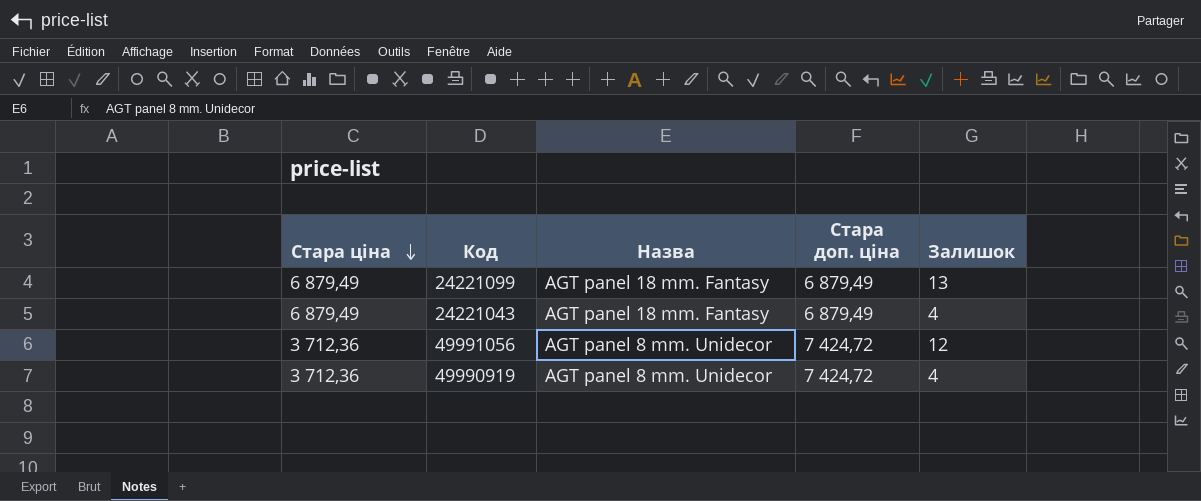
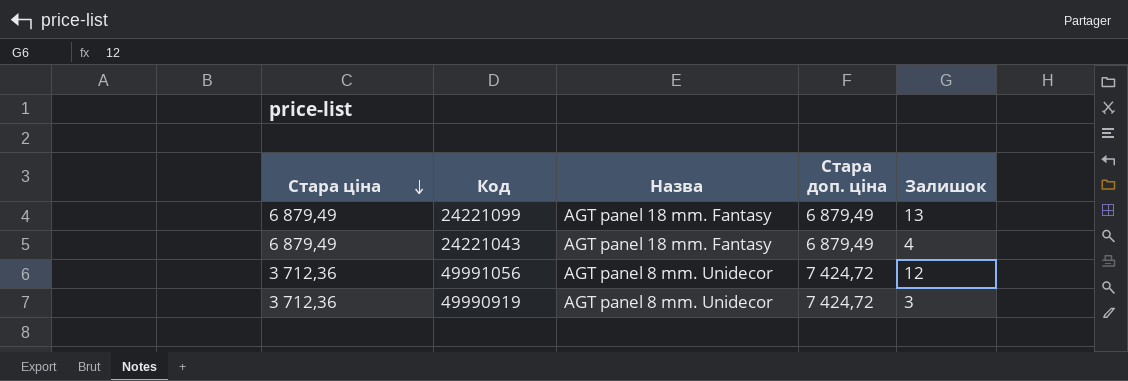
49990919 | Залишок: 4 -> 3

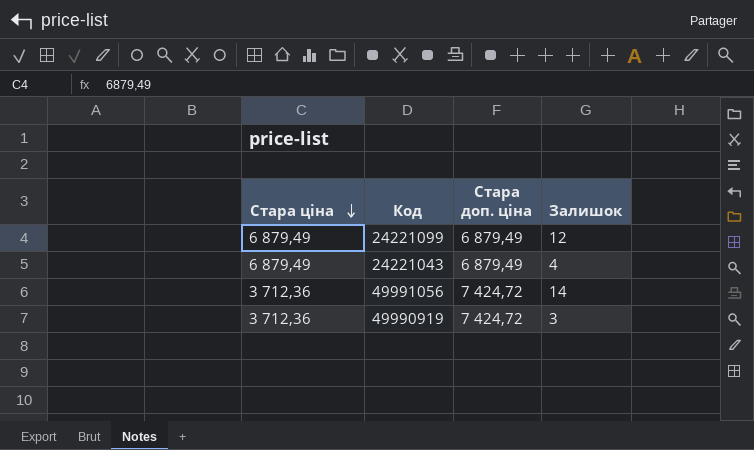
column Назва | position: 3 -> none
24221099 | Залишок: 13 -> 12
49991056 | Залишок: 12 -> 14

